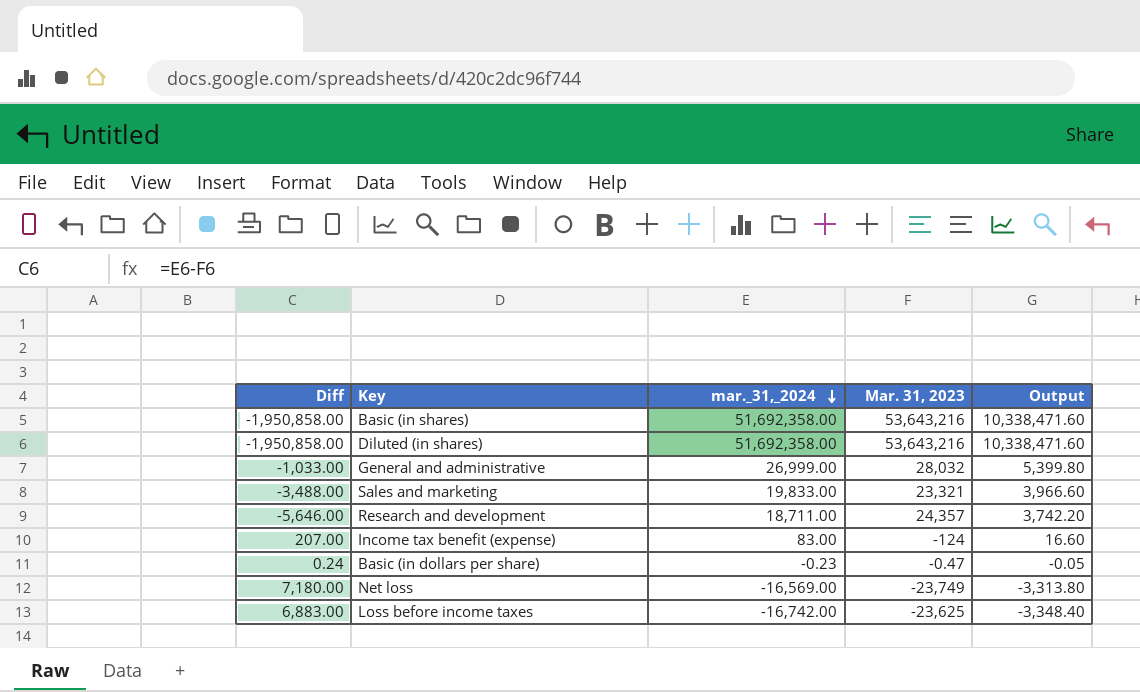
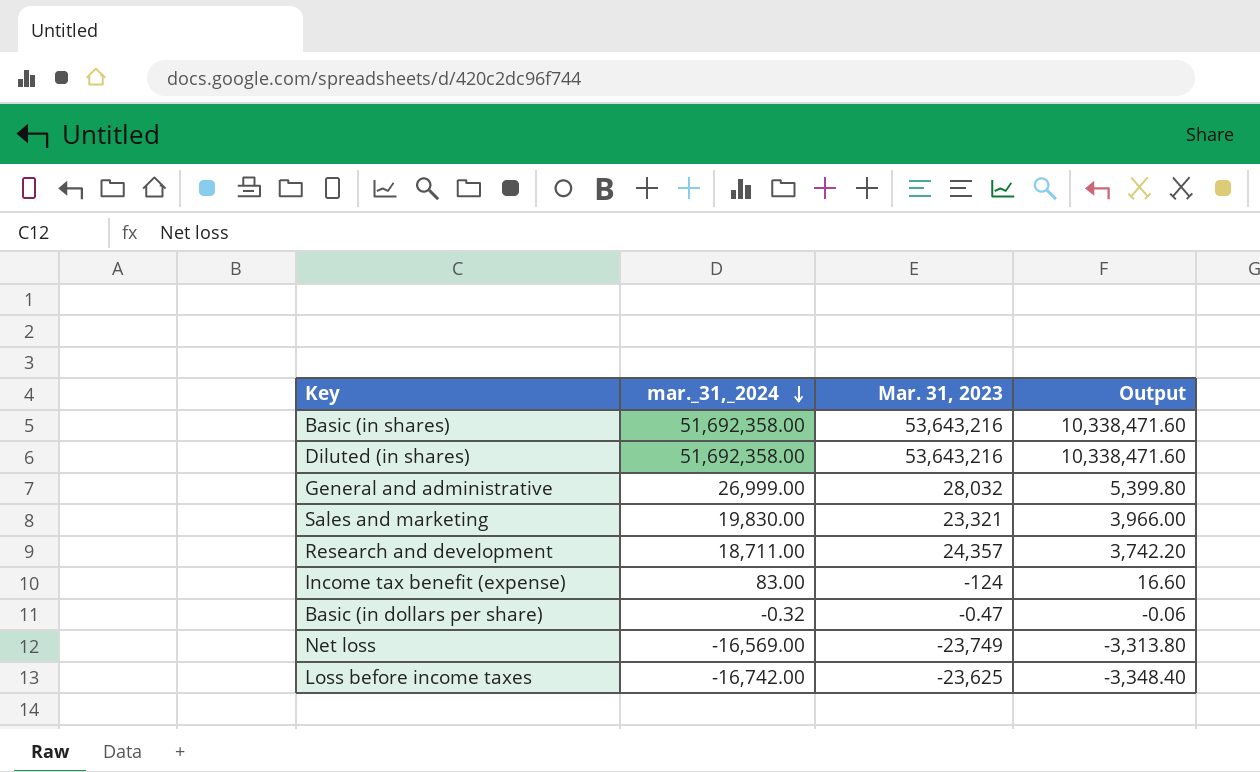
column Diff | formula: [mar._31,_2024] - [Mar. 31, 2023] -> none
Sales and marketing | mar._31,_2024: 19,833.00 -> 19,830.00
Sales and marketing | Output: 3,966.60 -> 3,966.00
Basic (in dollars per share) | mar._31,_2024: -0.23 -> -0.32
Basic (in dollars per share) | Output: -0.05 -> -0.06

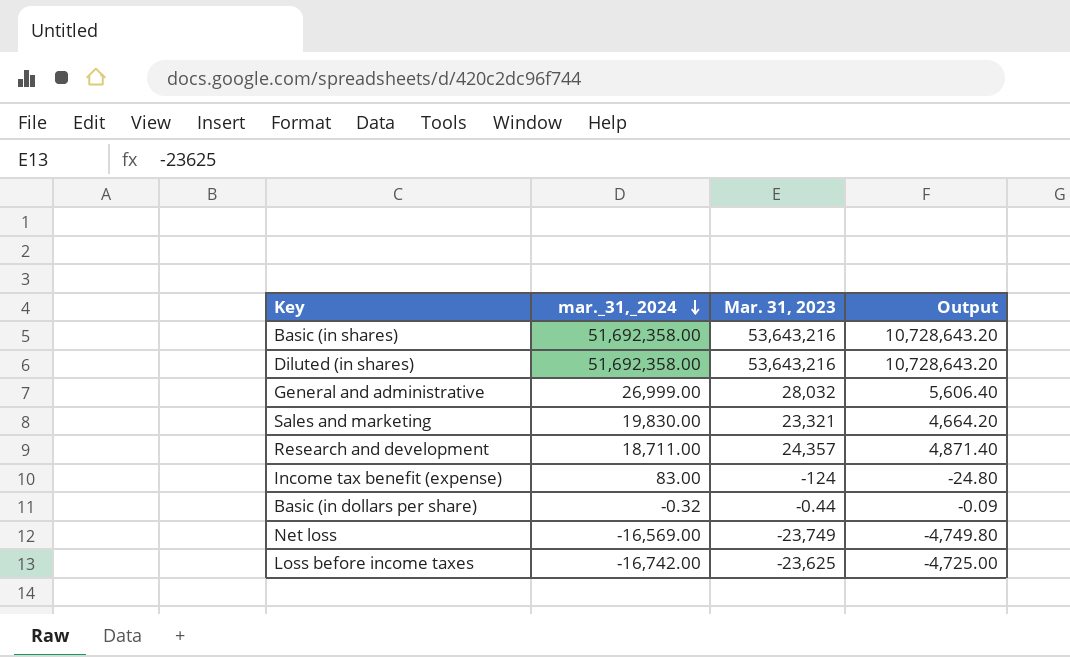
column Output | formula: [mar._31,_2024] * 0.2 -> [Mar. 31, 2023] * 0.2
Basic (in dollars per share) | Mar. 31, 2023: -0.47 -> -0.44

